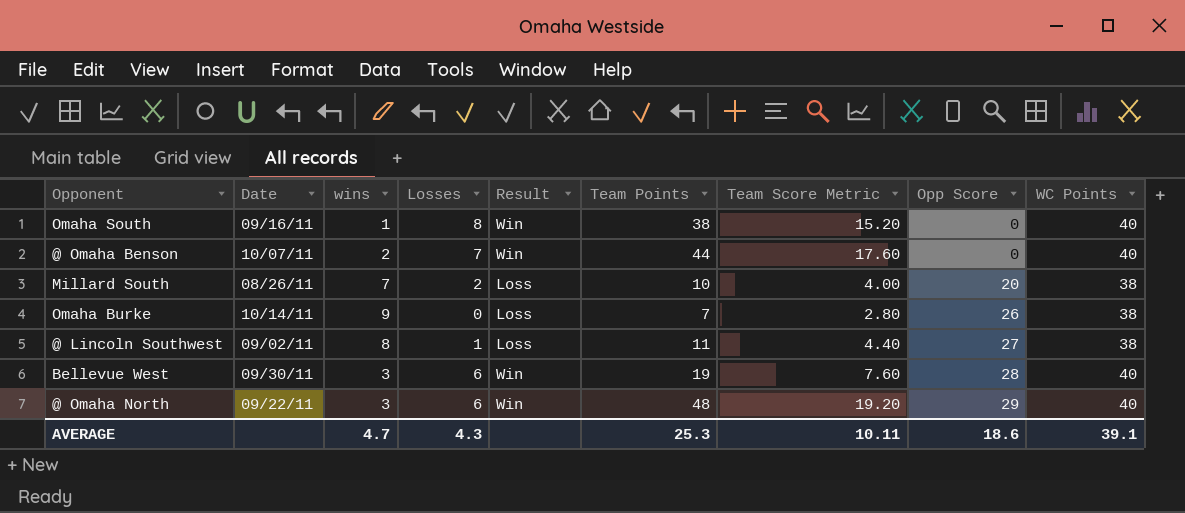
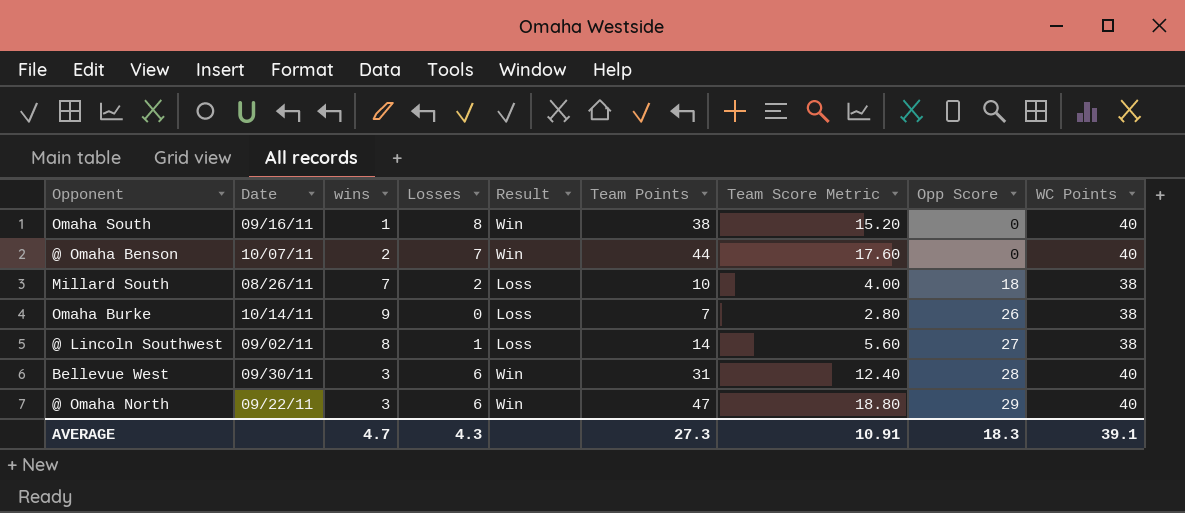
Millard South | Opp Score: 20 -> 18
@ Lincoln Southwest | Team Points: 11 -> 14
@ Lincoln Southwest | Team Score Metric: 4.40 -> 5.60
Bellevue West | Team Points: 19 -> 31
Bellevue West | Team Score Metric: 7.60 -> 12.40
@ Omaha North | Team Points: 48 -> 47
@ Omaha North | Team Score Metric: 19.20 -> 18.80
AVERAGE | Team Points: 25.3 -> 27.3
AVERAGE | Team Score Metric: 10.11 -> 10.91
AVERAGE | Opp Score: 18.6 -> 18.3

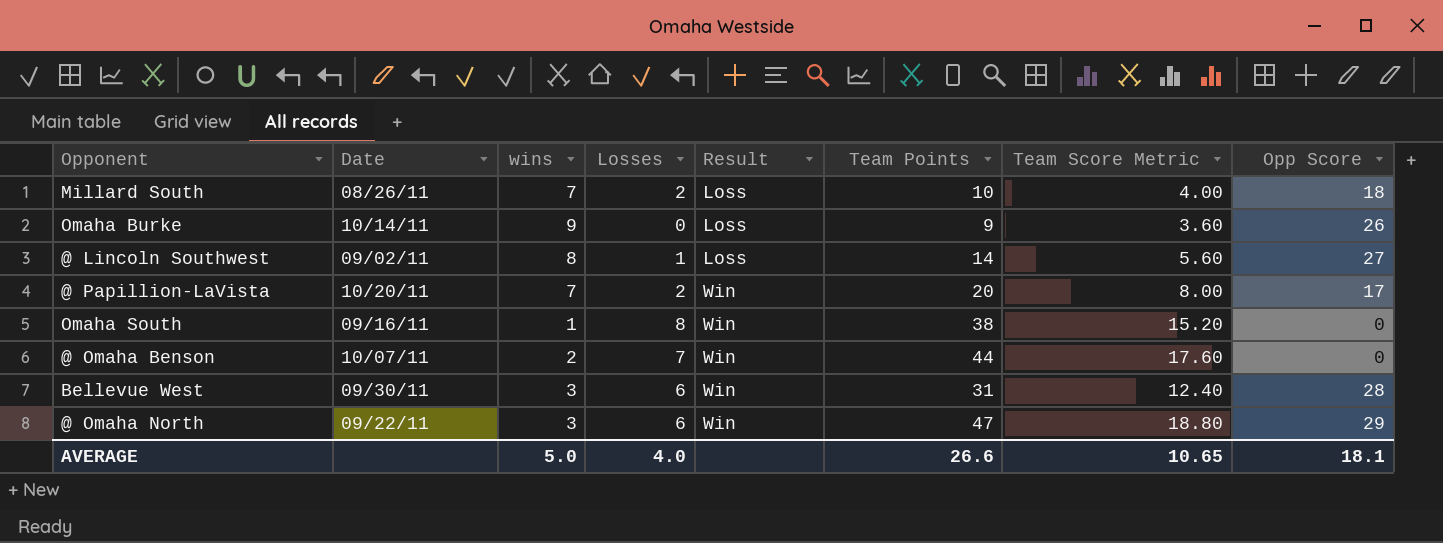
row order: Opp Score ascending -> Result ascending
column WC Points | position: 9 -> none
Omaha Burke | Team Points: 7 -> 9
Omaha Burke | Team Score Metric: 2.80 -> 3.60
row @ Papillion-LaVista: none -> 10/20/11 | 7 | 2 | Win | 20 | 8.00 | 17
AVERAGE | wins: 4.7 -> 5.0
AVERAGE | Losses: 4.3 -> 4.0
AVERAGE | Team Points: 27.3 -> 26.6
AVERAGE | Team Score Metric: 10.91 -> 10.65
AVERAGE | Opp Score: 18.3 -> 18.1

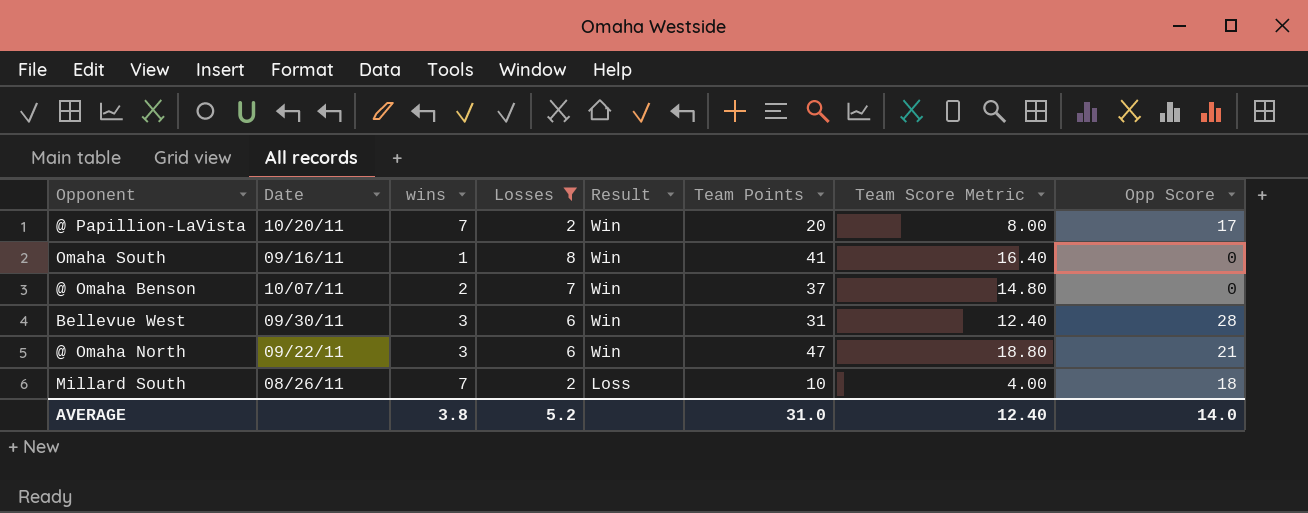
filter: none -> Losses >= 2
row order: Result ascending -> Result descending
Omaha South | Team Points: 38 -> 41
Omaha South | Team Score Metric: 15.20 -> 16.40
@ Omaha Benson | Team Points: 44 -> 37
@ Omaha Benson | Team Score Metric: 17.60 -> 14.80
@ Omaha North | Opp Score: 29 -> 21
AVERAGE | wins: 5.0 -> 3.8
AVERAGE | Losses: 4.0 -> 5.2
AVERAGE | Team Points: 26.6 -> 31.0
AVERAGE | Team Score Metric: 10.65 -> 12.40
AVERAGE | Opp Score: 18.1 -> 14.0

